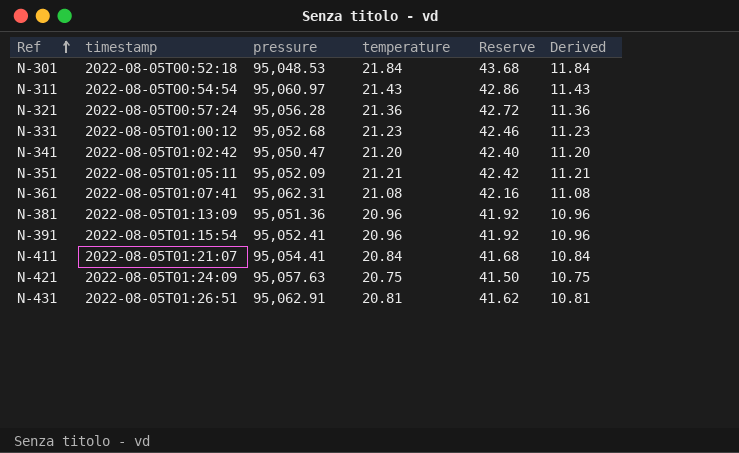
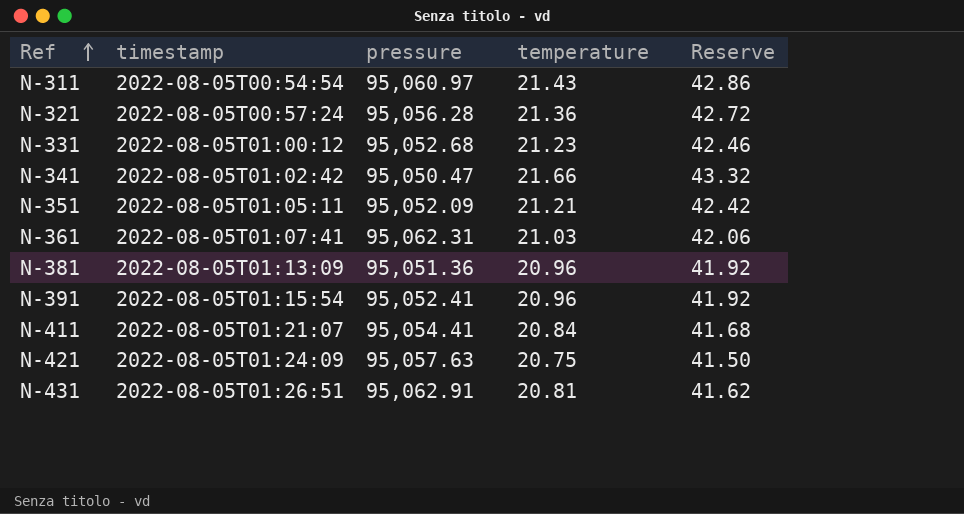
column Derived | formula: [temperature] - 10 -> none
row N-301: 2022-08-05T00:52:18 | 95,048.53 | 21.84 | 43.68 | 11.84 -> none
N-341 | temperature: 21.20 -> 21.66
N-341 | Reserve: 42.40 -> 43.32
N-361 | temperature: 21.08 -> 21.03
N-361 | Reserve: 42.16 -> 42.06

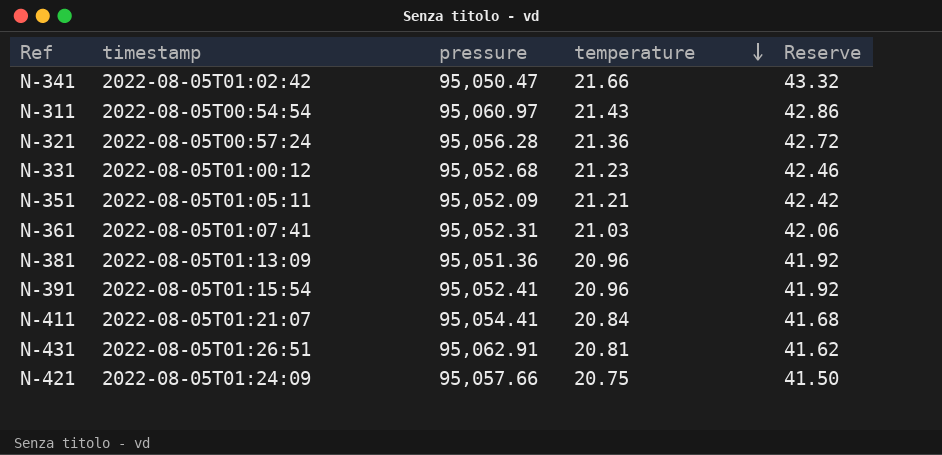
row order: Ref ascending -> temperature descending
N-361 | pressure: 95,062.31 -> 95,052.31
N-421 | pressure: 95,057.63 -> 95,057.66

